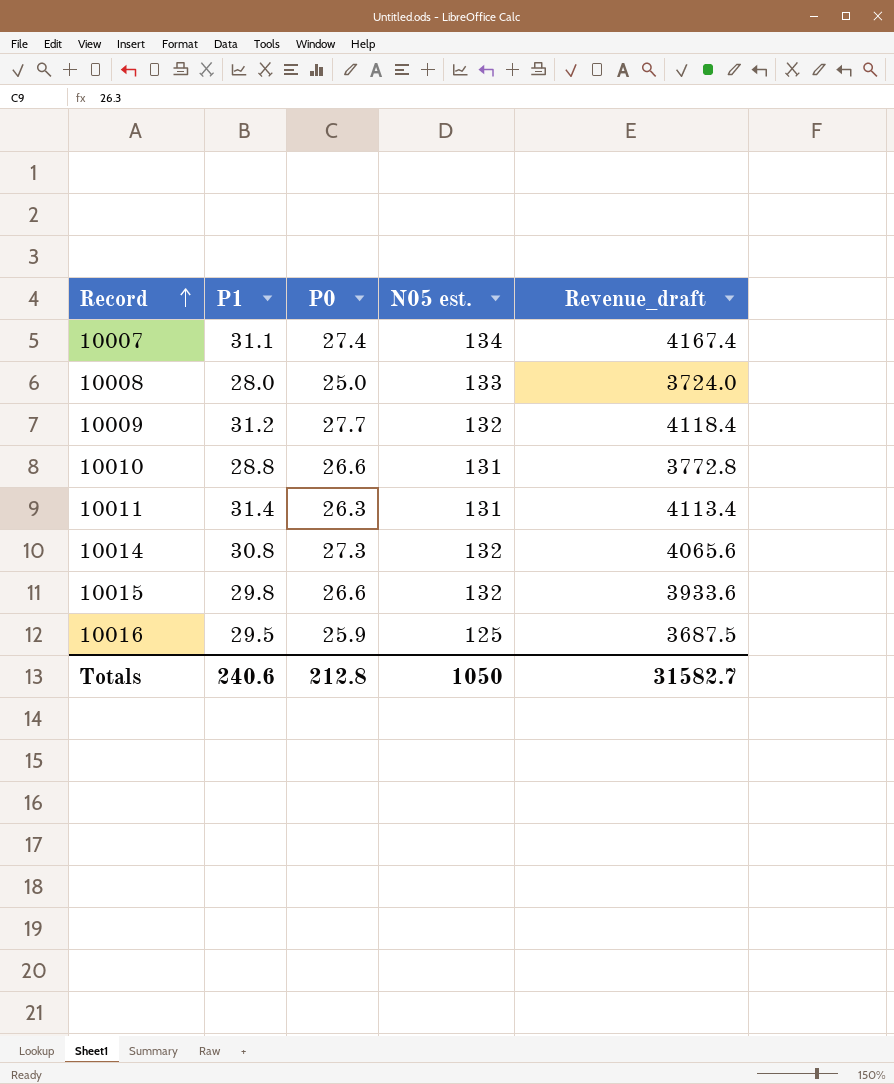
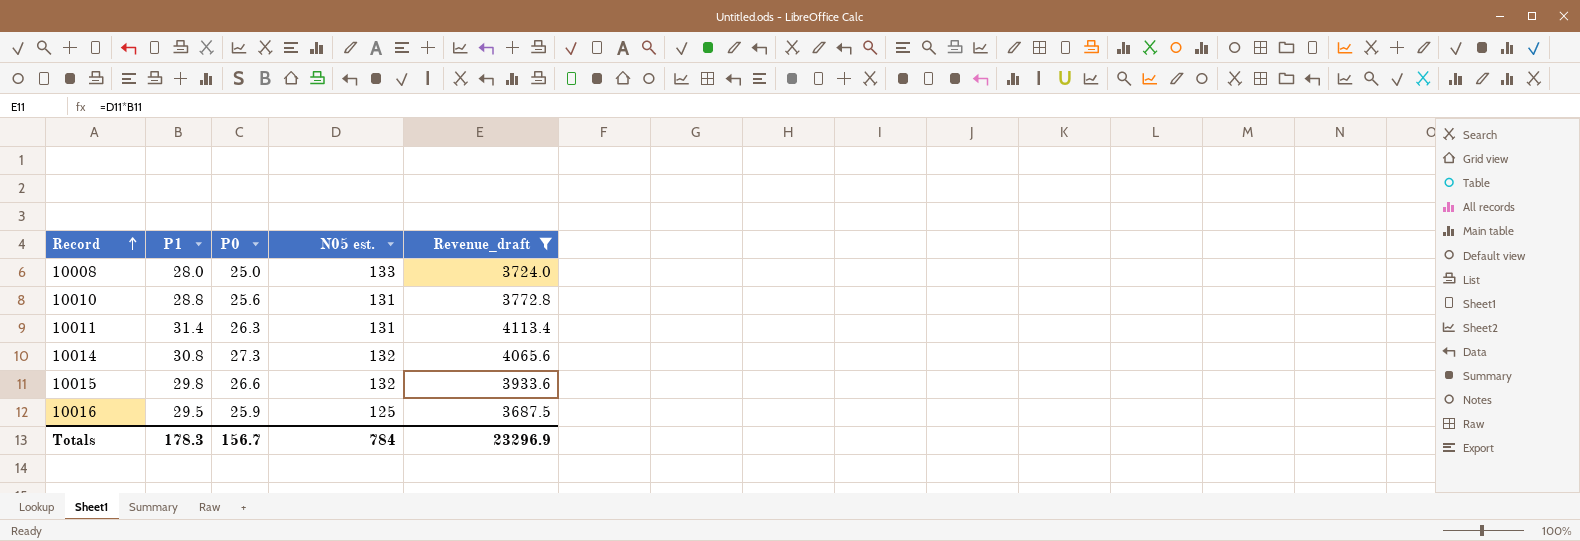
filter: none -> Revenue_draft <= 4113.4
10010 | P0: 26.6 -> 25.6
Totals | P1: 240.6 -> 178.3
Totals | P0: 212.8 -> 156.7
Totals | N05 est.: 1050 -> 784
Totals | Revenue_draft: 31582.7 -> 23296.9

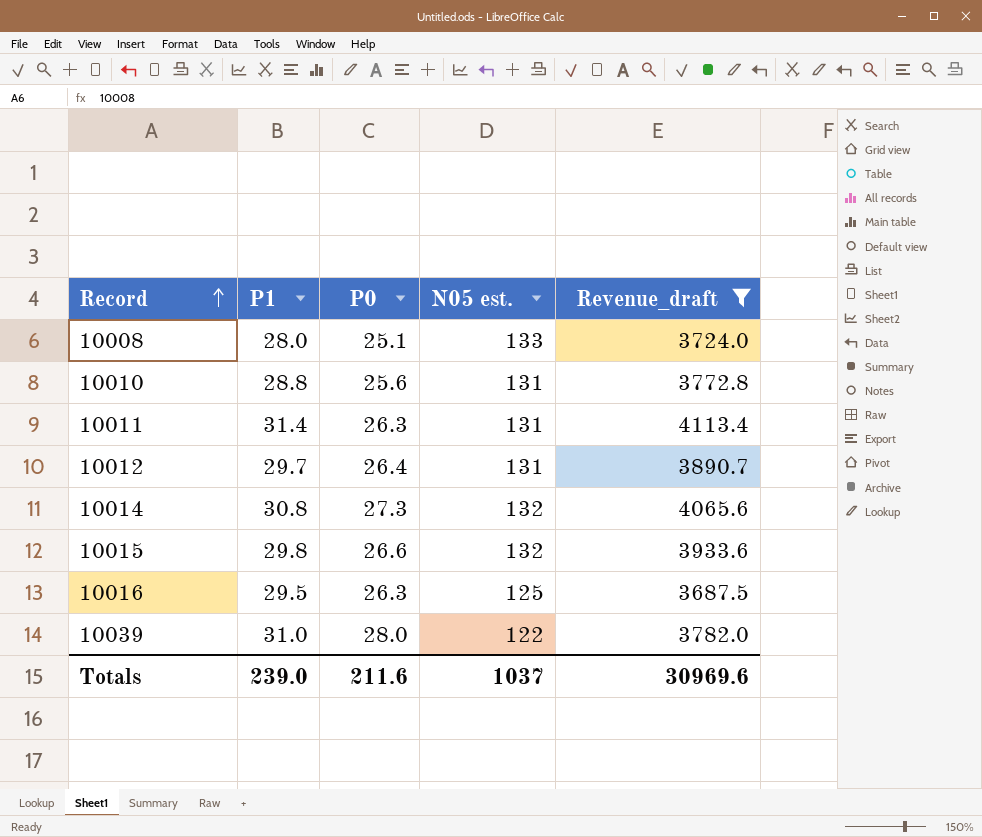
10008 | P0: 25.0 -> 25.1
row 10012: none -> 29.7 | 26.4 | 131 | 3890.7
10016 | P0: 25.9 -> 26.3
row 10039: none -> 31.0 | 28.0 | 122 | 3782.0
Totals | P1: 178.3 -> 239.0
Totals | P0: 156.7 -> 211.6
Totals | N05 est.: 784 -> 1037
Totals | Revenue_draft: 23296.9 -> 30969.6

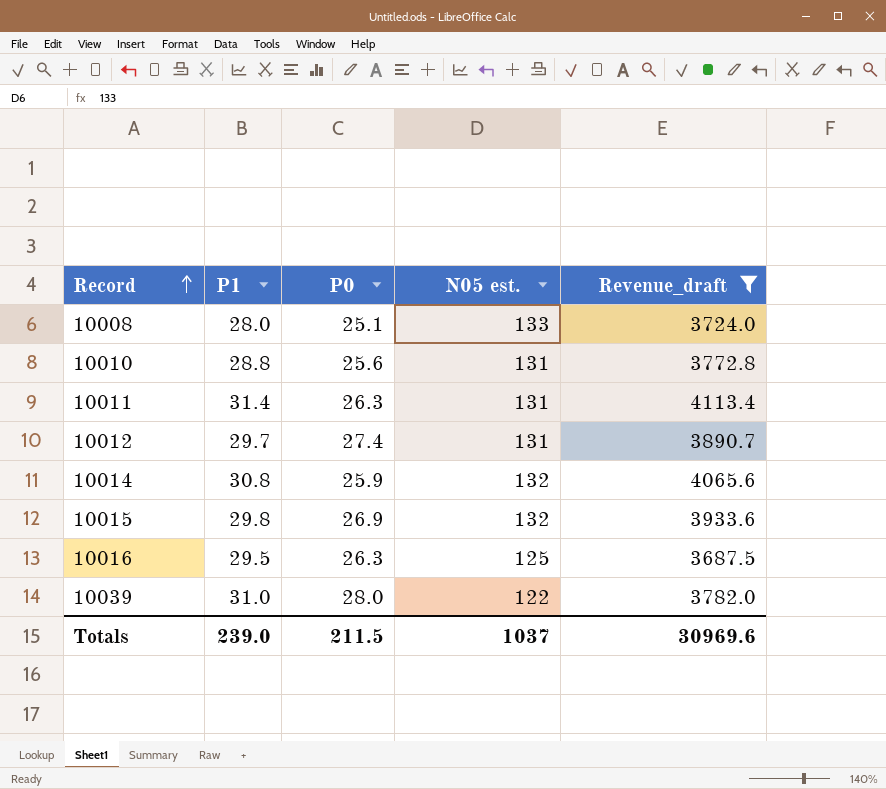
10012 | P0: 26.4 -> 27.4
10014 | P0: 27.3 -> 25.9
10015 | P0: 26.6 -> 26.9
Totals | P0: 211.6 -> 211.5

